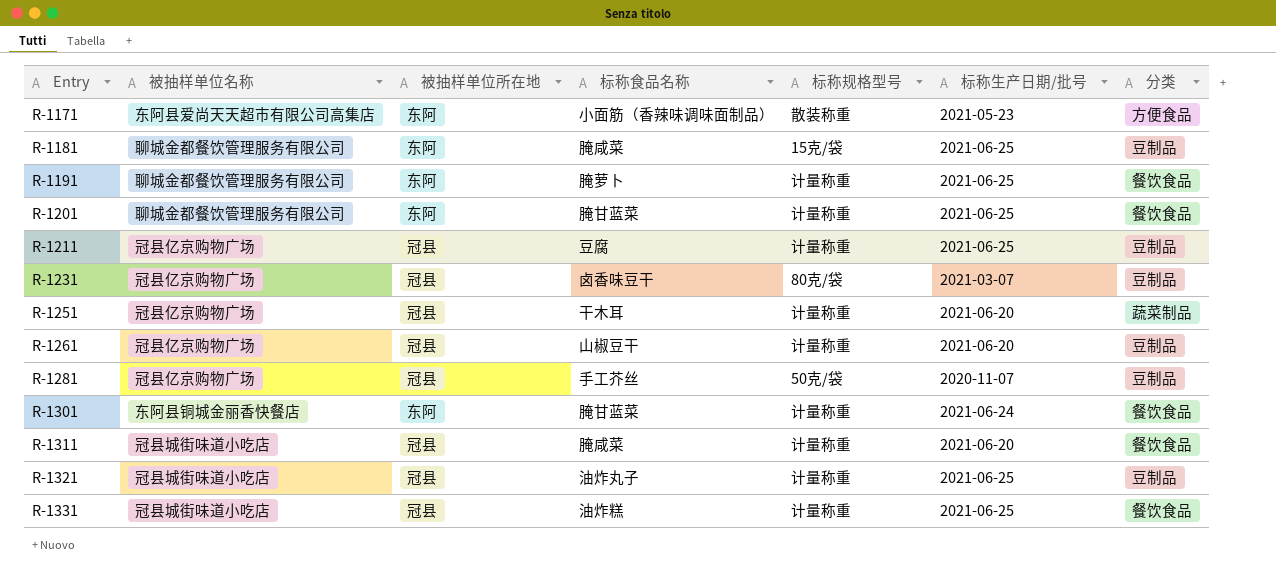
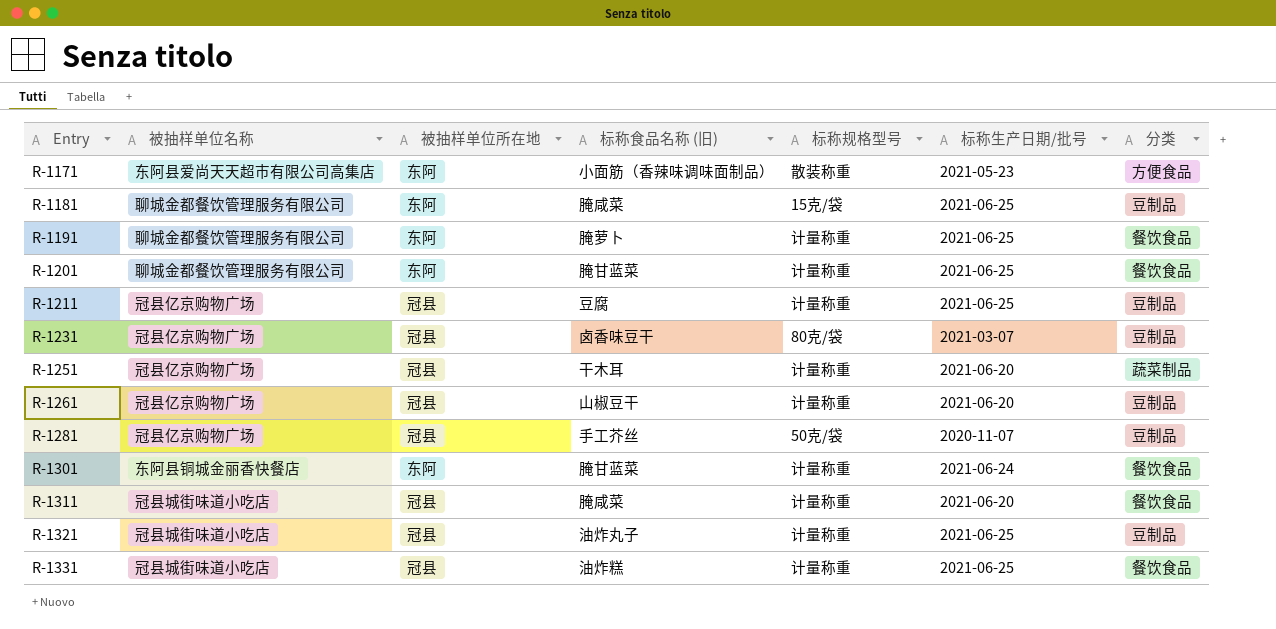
column name: 标称食品名称 -> 标称食品名称 (旧)

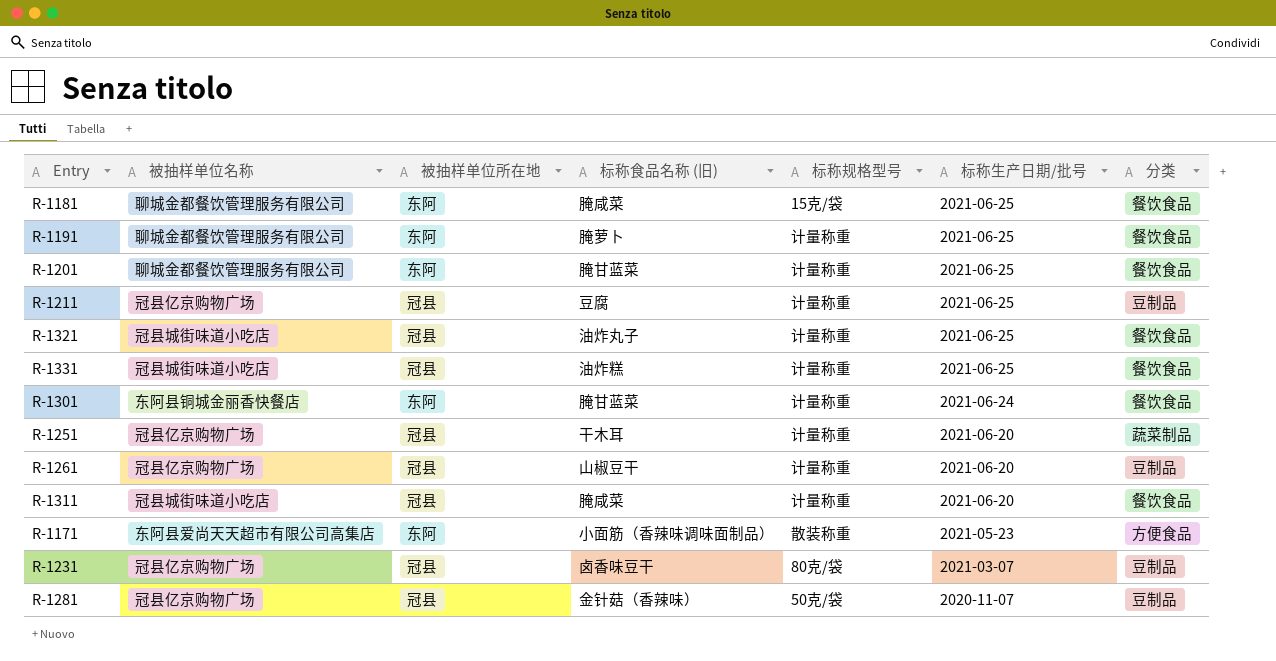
row order: Entry ascending -> 标称生产日期/批号 descending
R-1181 | 分类: 豆制品 -> 餐饮食品
R-1321 | 分类: 豆制品 -> 餐饮食品
R-1281 | 标称食品名称 (旧): 手工芥丝 -> 金针菇（香辣味）

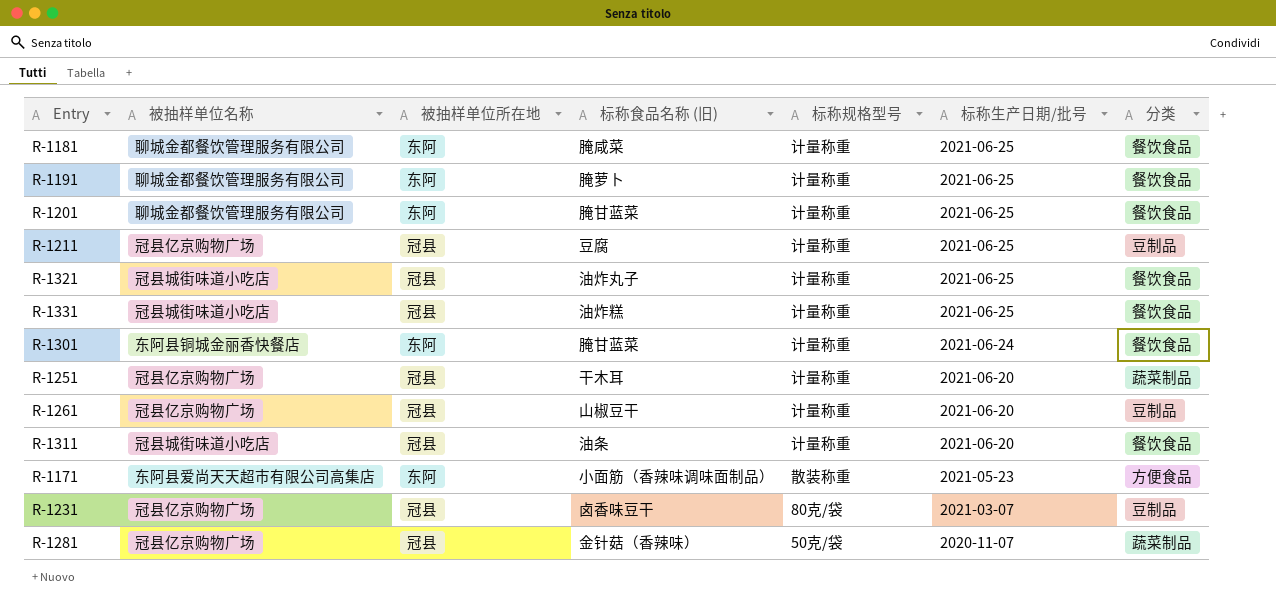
R-1181 | 标称规格型号: 15克/袋 -> 计量称重
R-1311 | 标称食品名称 (旧): 腌咸菜 -> 油条
R-1281 | 分类: 豆制品 -> 蔬菜制品

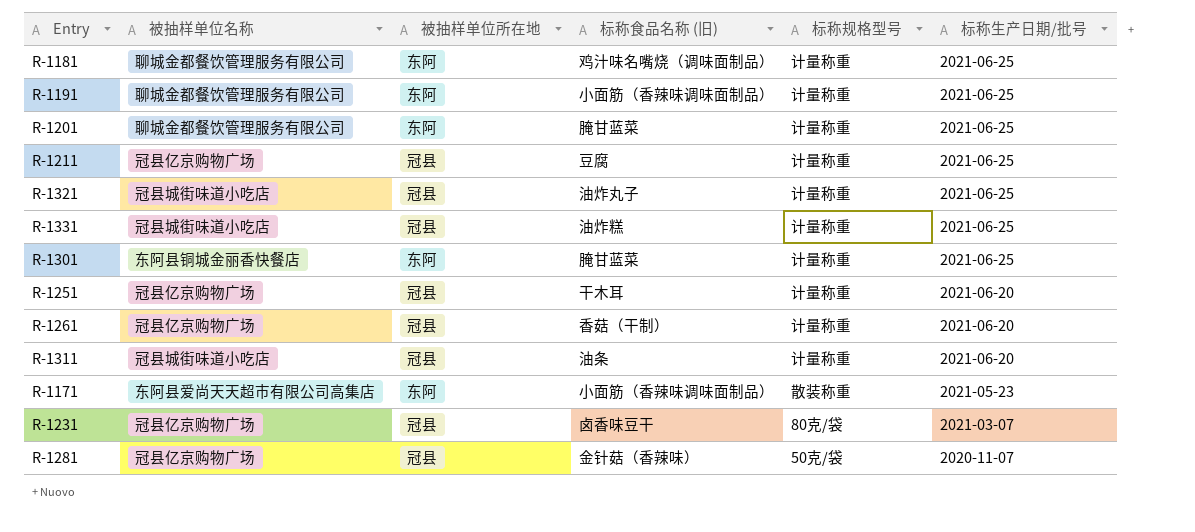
column 分类 | position: 7 -> none
R-1181 | 标称食品名称 (旧): 腌咸菜 -> 鸡汁味名嘴烧（调味面制品）
R-1191 | 标称食品名称 (旧): 腌萝卜 -> 小面筋（香辣味调味面制品）
R-1301 | 标称生产日期/批号: 2021-06-24 -> 2021-06-25
R-1261 | 标称食品名称 (旧): 山椒豆干 -> 香菇（干制）

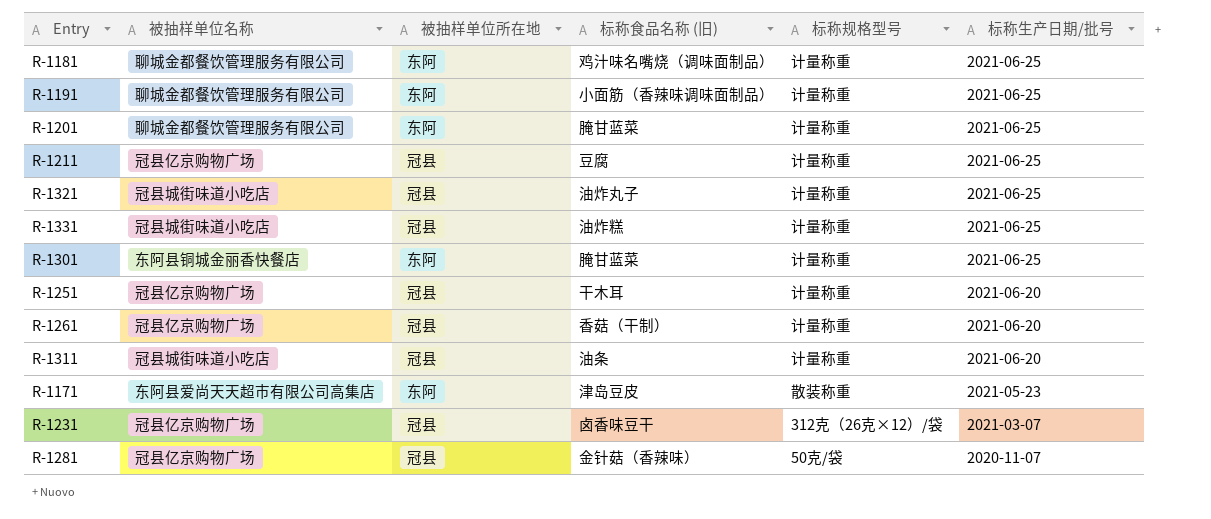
R-1171 | 标称食品名称 (旧): 小面筋（香辣味调味面制品） -> 津岛豆皮
R-1231 | 标称规格型号: 80克/袋 -> 312克（26克×12）/袋

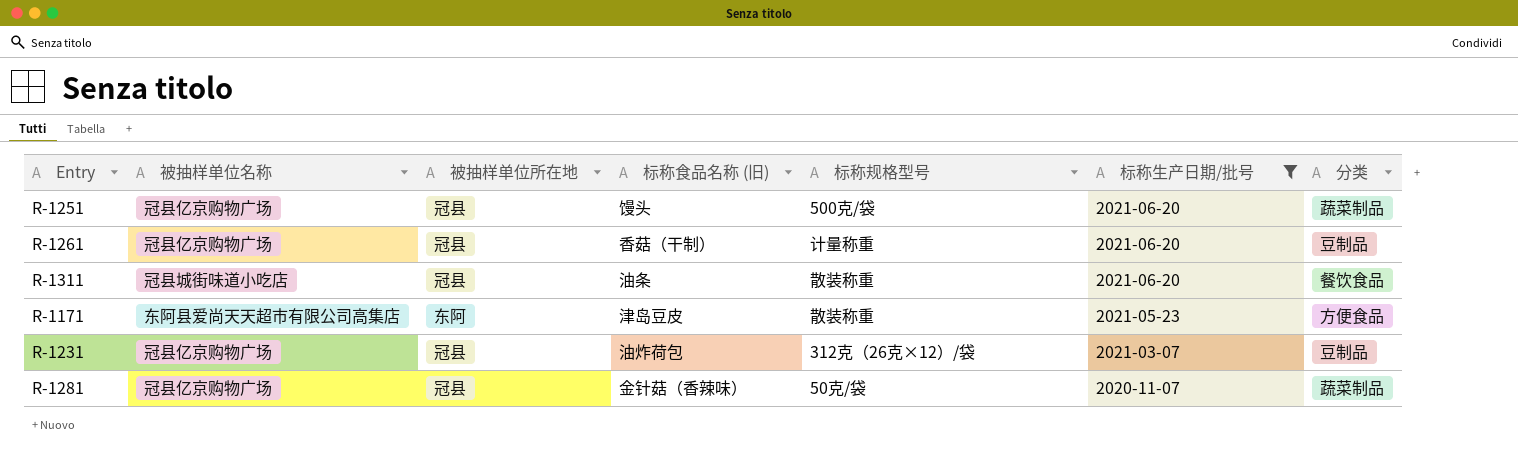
filter: none -> 标称生产日期/批号 != 2021-06-25
column 分类 | position: none -> 7
R-1251 | 标称食品名称 (旧): 干木耳 -> 馒头
R-1251 | 标称规格型号: 计量称重 -> 500克/袋
R-1311 | 标称规格型号: 计量称重 -> 散装称重
R-1231 | 标称食品名称 (旧): 卤香味豆干 -> 油炸荷包

